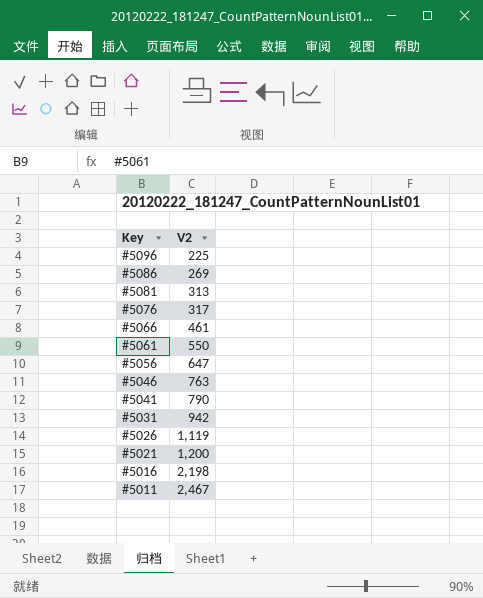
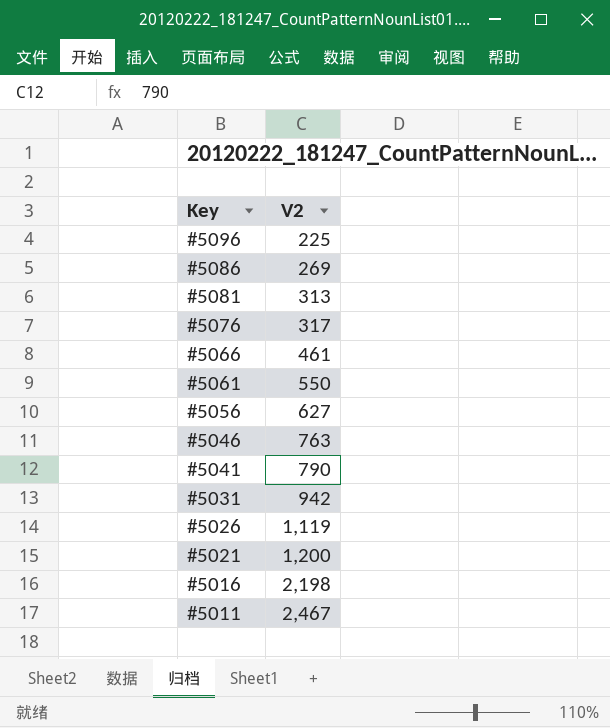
#5056 | V2: 647 -> 627

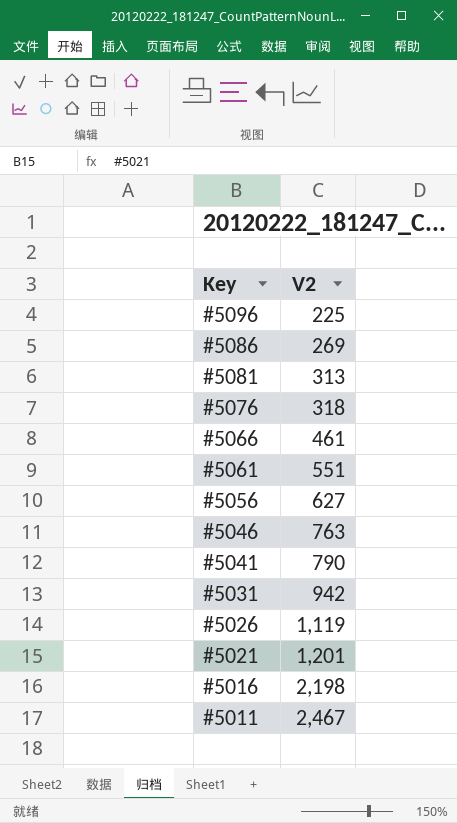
#5076 | V2: 317 -> 318
#5061 | V2: 550 -> 551
#5021 | V2: 1,200 -> 1,201

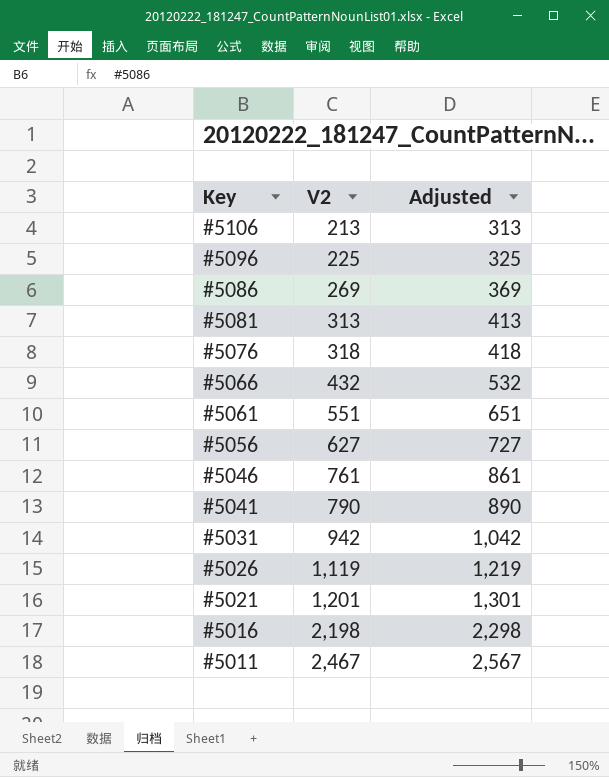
column Adjusted | formula: none -> [V2] + 100
row #5106: none -> 213 | 313
#5066 | V2: 461 -> 432
#5046 | V2: 763 -> 761

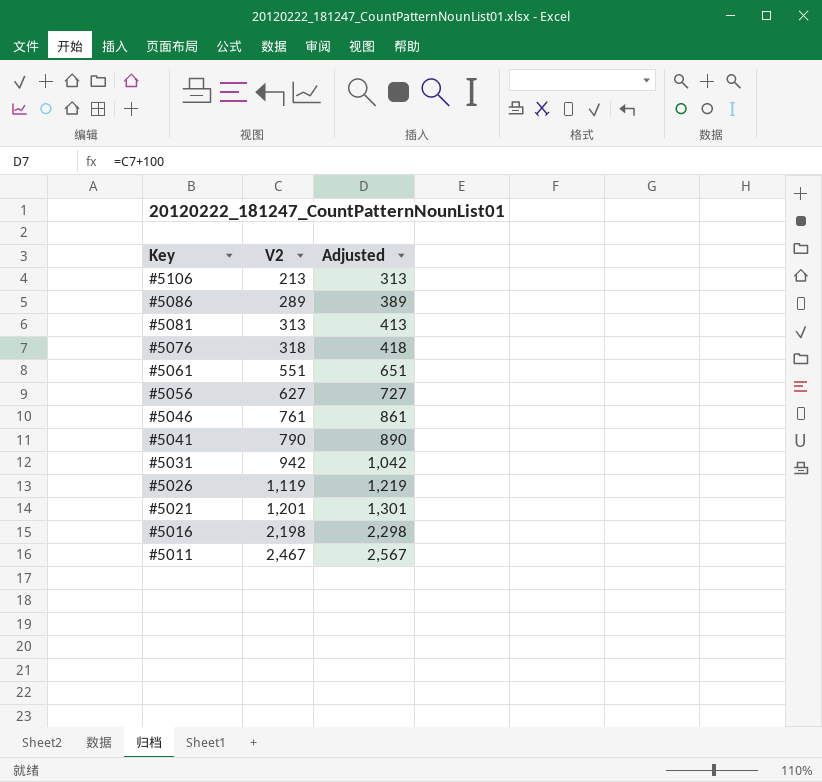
row #5096: 225 | 325 -> none
row #5066: 432 | 532 -> none
#5086 | V2: 269 -> 289
#5086 | Adjusted: 369 -> 389

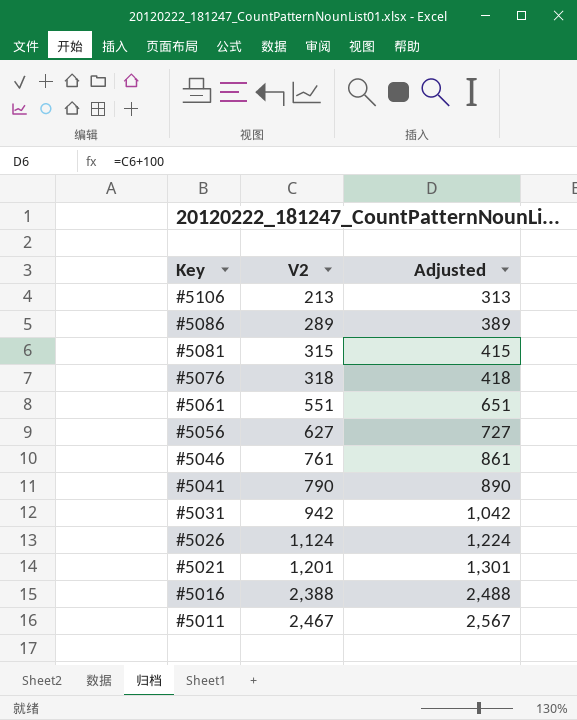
#5081 | V2: 313 -> 315
#5081 | Adjusted: 413 -> 415
#5026 | V2: 1,119 -> 1,124
#5026 | Adjusted: 1,219 -> 1,224
#5016 | V2: 2,198 -> 2,388
#5016 | Adjusted: 2,298 -> 2,488

